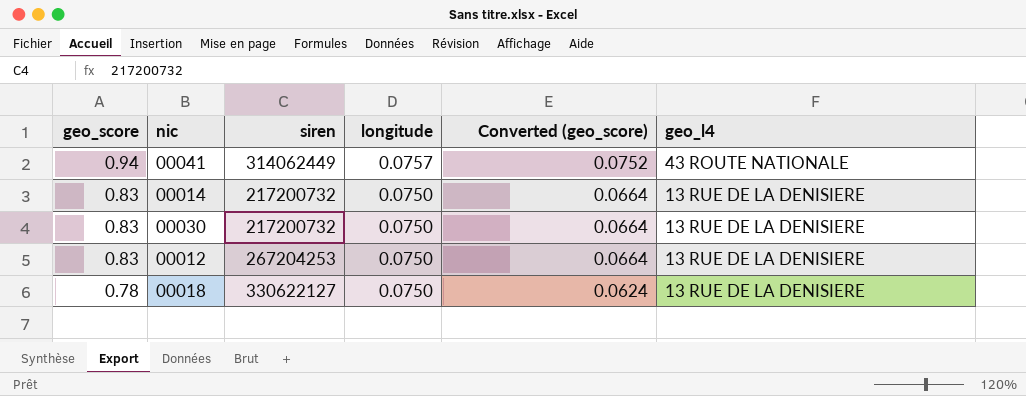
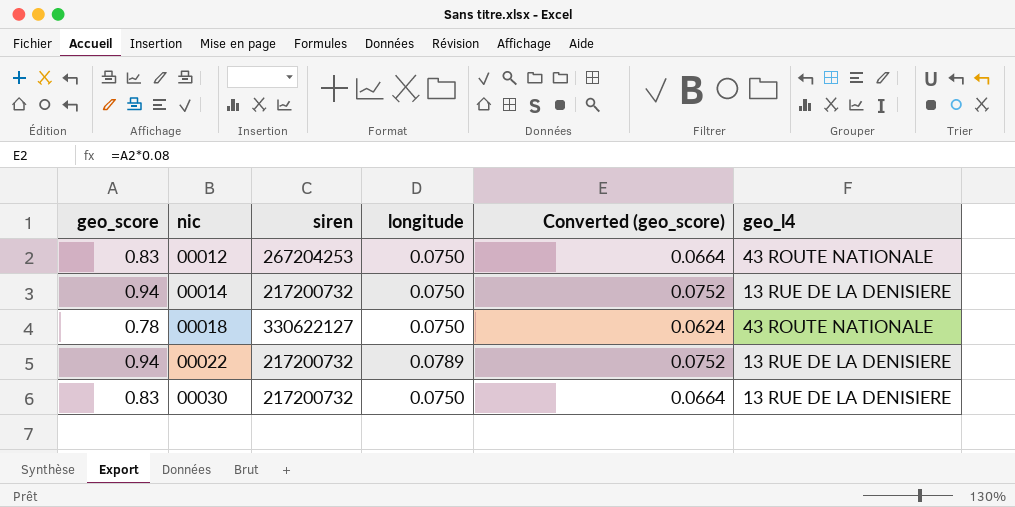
row order: geo_score descending -> nic ascending
row 00041: 0.94 | 314062449 | 0.0757 | 0.0752 | 43 ROUTE NATIONALE -> none
00012 | geo_l4: 13 RUE DE LA DENISIERE -> 43 ROUTE NATIONALE
00014 | geo_score: 0.83 -> 0.94
00014 | Converted (geo_score): 0.0664 -> 0.0752
00018 | geo_l4: 13 RUE DE LA DENISIERE -> 43 ROUTE NATIONALE
row 00022: none -> 0.94 | 217200732 | 0.0789 | 0.0752 | 13 RUE DE LA DENISIERE

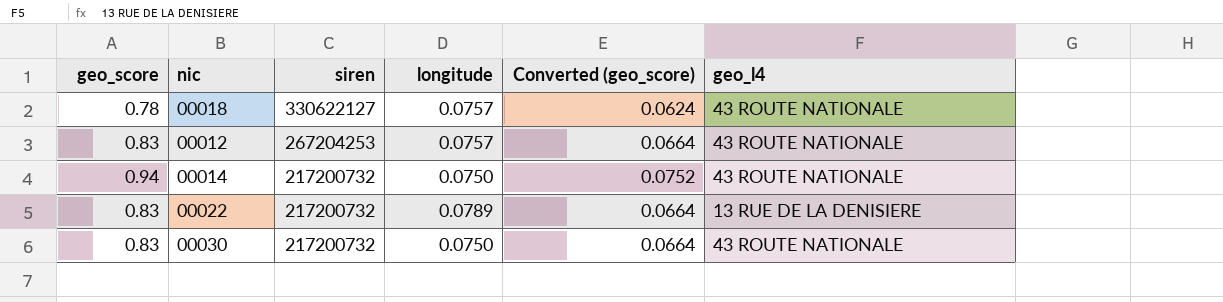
row order: nic ascending -> siren descending
00018 | longitude: 0.0750 -> 0.0757
00012 | longitude: 0.0750 -> 0.0757
00014 | geo_l4: 13 RUE DE LA DENISIERE -> 43 ROUTE NATIONALE
00022 | geo_score: 0.94 -> 0.83
00022 | Converted (geo_score): 0.0752 -> 0.0664
00030 | geo_l4: 13 RUE DE LA DENISIERE -> 43 ROUTE NATIONALE

